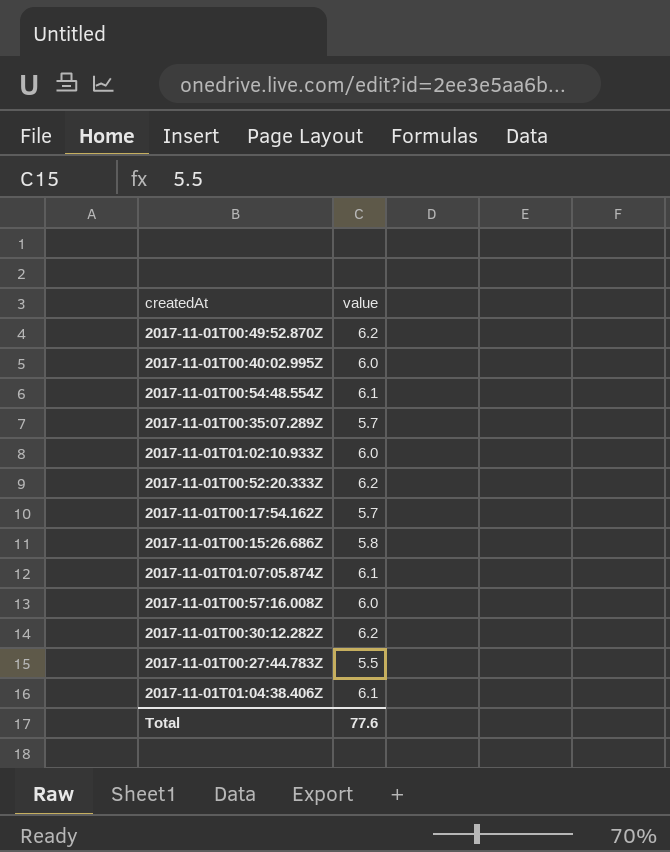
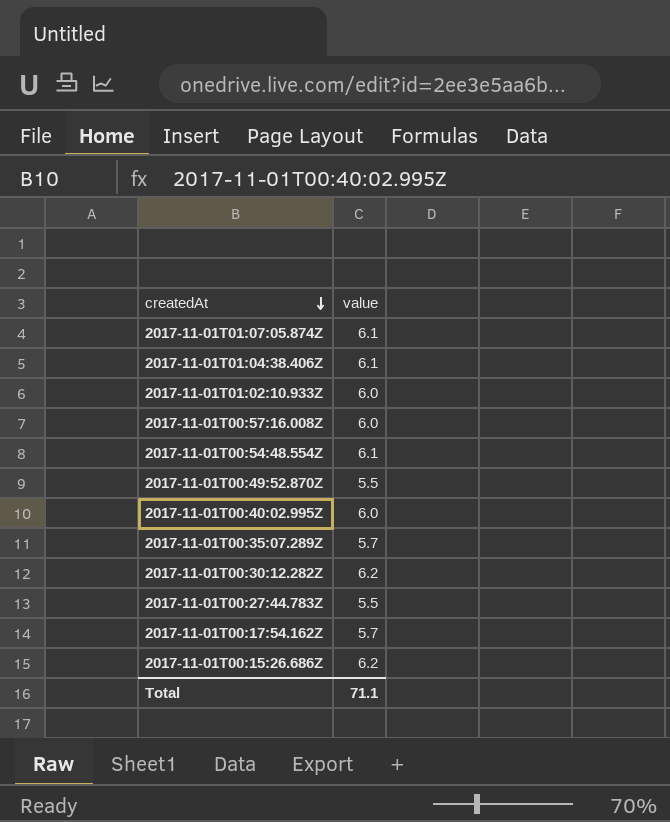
row order: none -> createdAt descending
row 2017-11-01T00:52:20.333Z: 6.2 -> none
2017-11-01T00:49:52.870Z | value: 6.2 -> 5.5
2017-11-01T00:15:26.686Z | value: 5.8 -> 6.2
Total | value: 77.6 -> 71.1

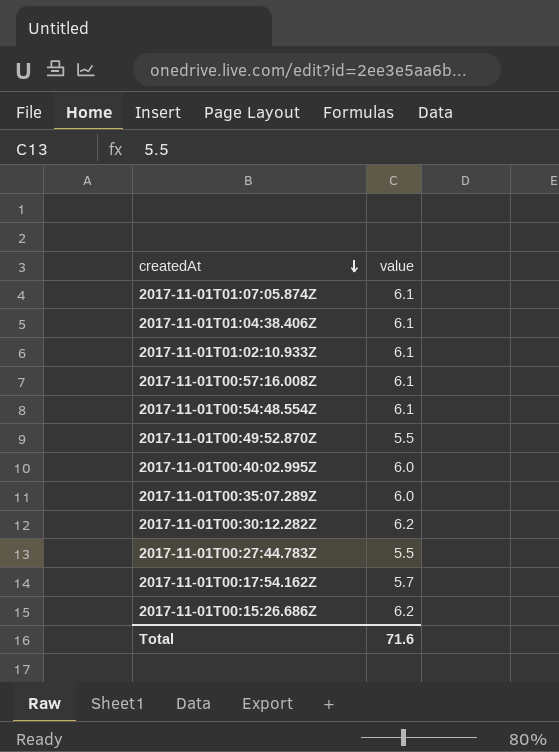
2017-11-01T01:02:10.933Z | value: 6.0 -> 6.1
2017-11-01T00:57:16.008Z | value: 6.0 -> 6.1
2017-11-01T00:35:07.289Z | value: 5.7 -> 6.0
Total | value: 71.1 -> 71.6

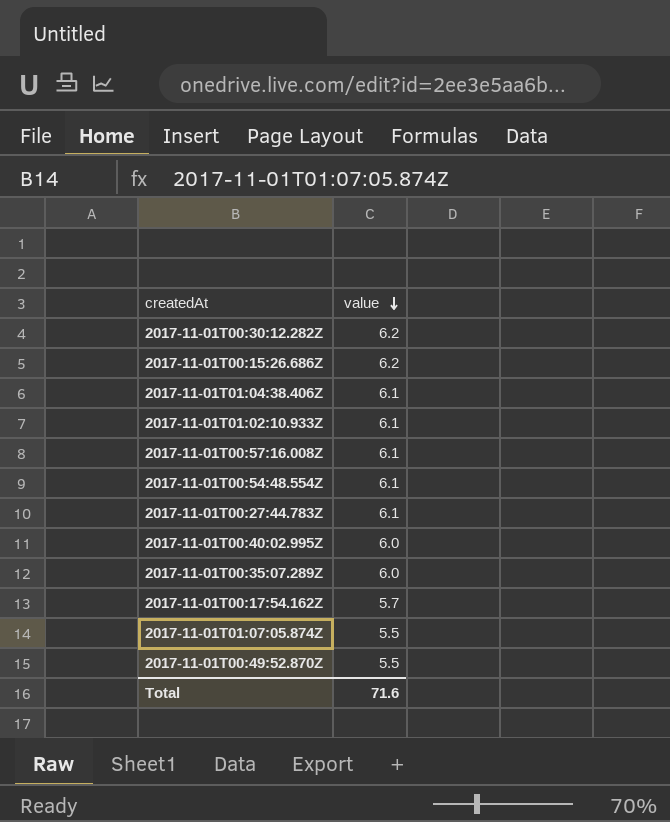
row order: createdAt descending -> value descending
2017-11-01T00:27:44.783Z | value: 5.5 -> 6.1
2017-11-01T01:07:05.874Z | value: 6.1 -> 5.5

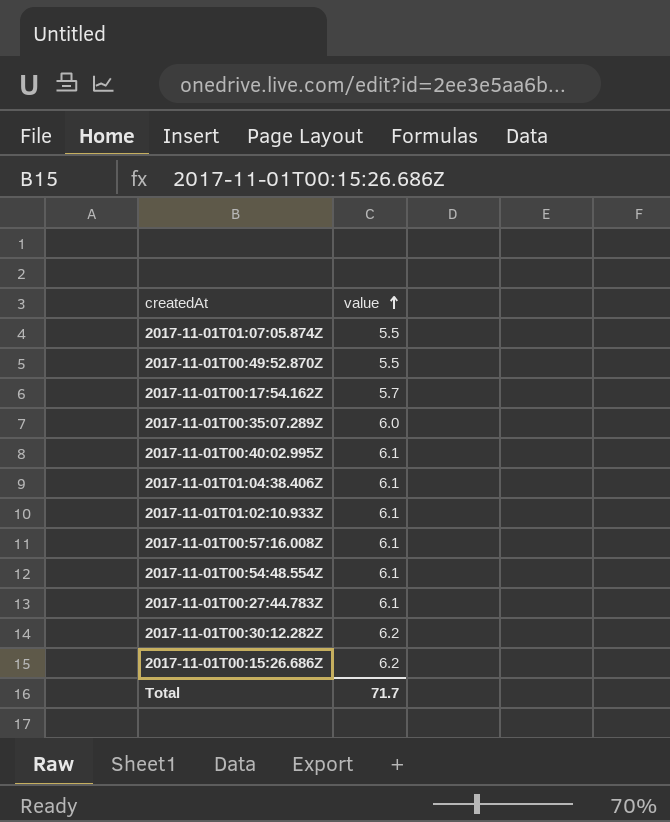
row order: value descending -> value ascending
2017-11-01T00:40:02.995Z | value: 6.0 -> 6.1
Total | value: 71.6 -> 71.7

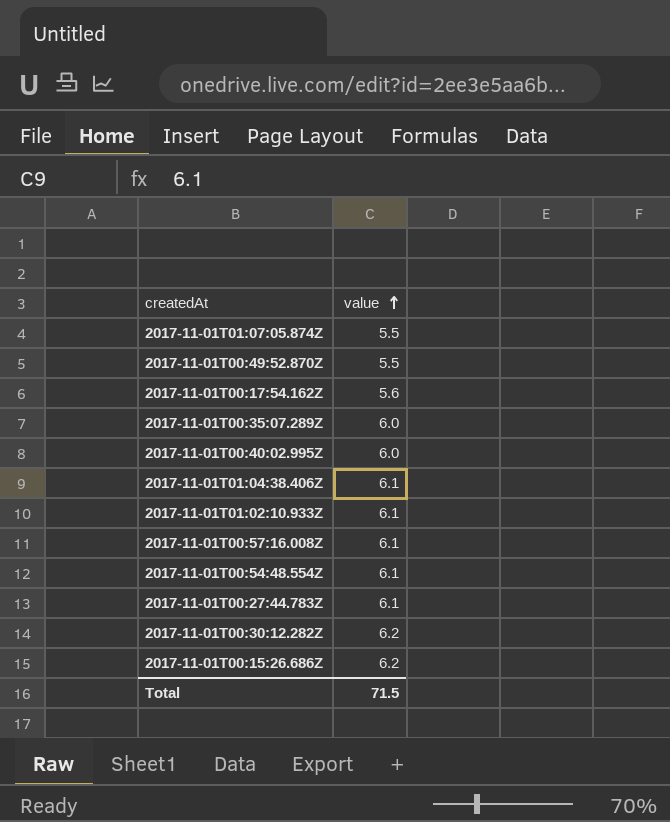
2017-11-01T00:17:54.162Z | value: 5.7 -> 5.6
2017-11-01T00:40:02.995Z | value: 6.1 -> 6.0
Total | value: 71.7 -> 71.5

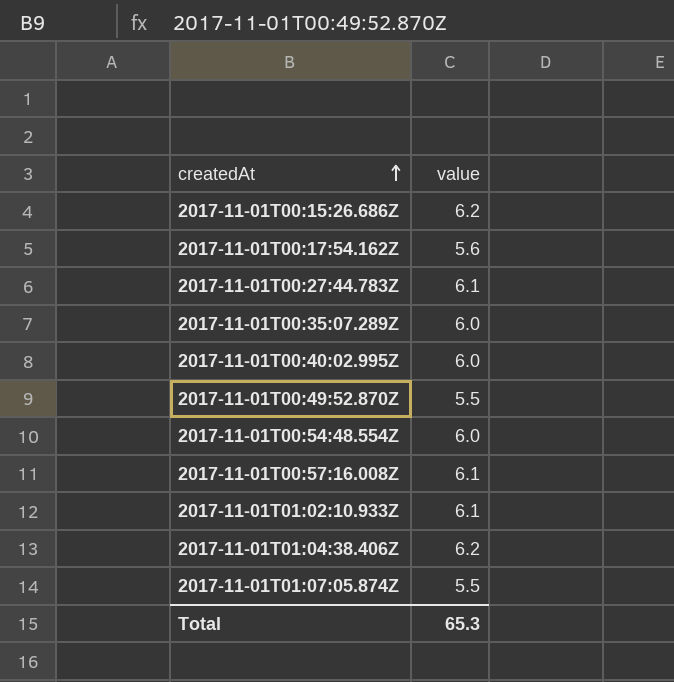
row order: value ascending -> createdAt ascending
row 2017-11-01T00:30:12.282Z: 6.2 -> none
2017-11-01T00:54:48.554Z | value: 6.1 -> 6.0
2017-11-01T01:04:38.406Z | value: 6.1 -> 6.2
Total | value: 71.5 -> 65.3

